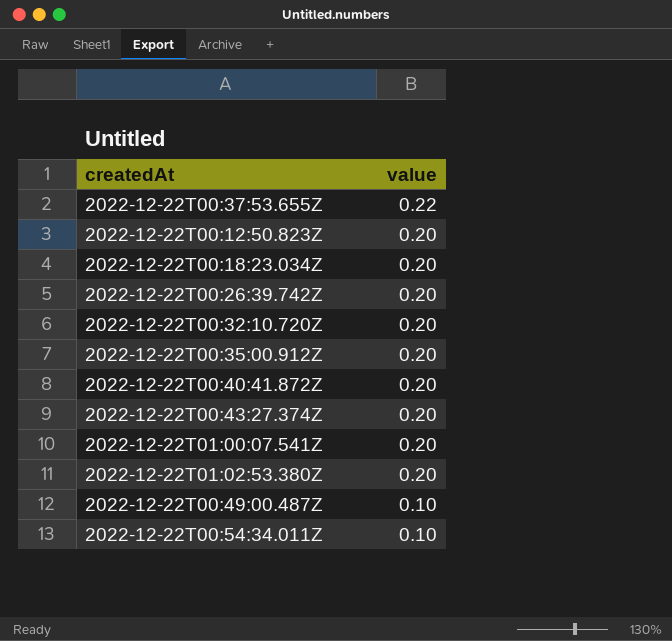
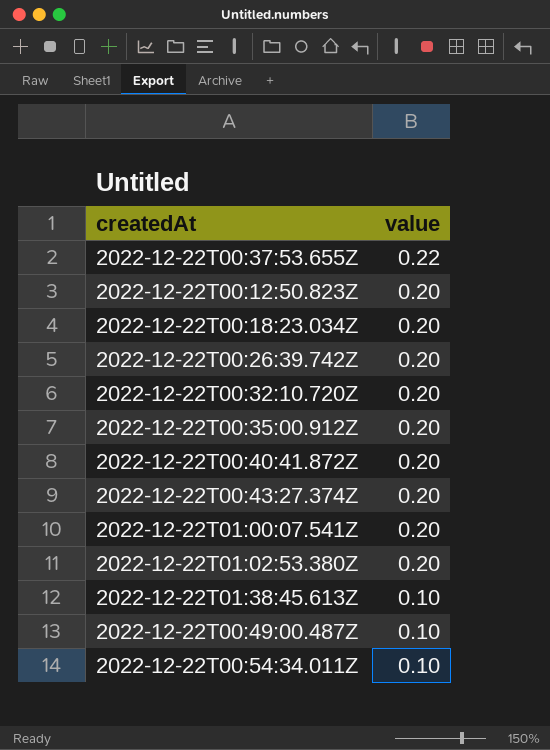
row 2022-12-22T01:38:45.613Z: none -> 0.10

